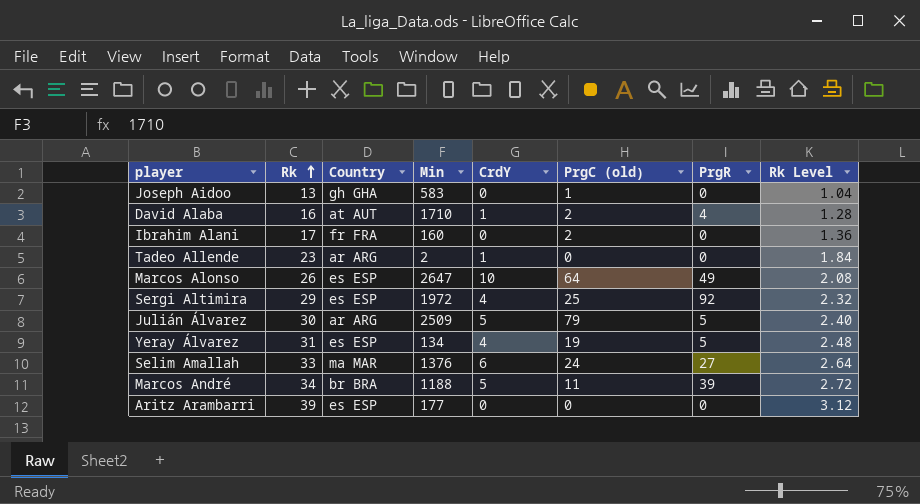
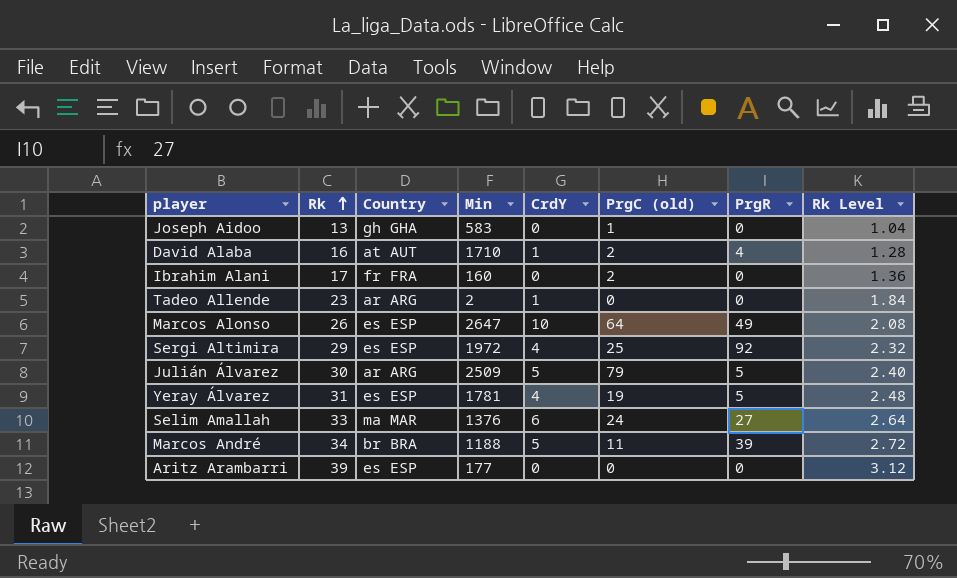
Yeray Álvarez | Min: 134 -> 1781

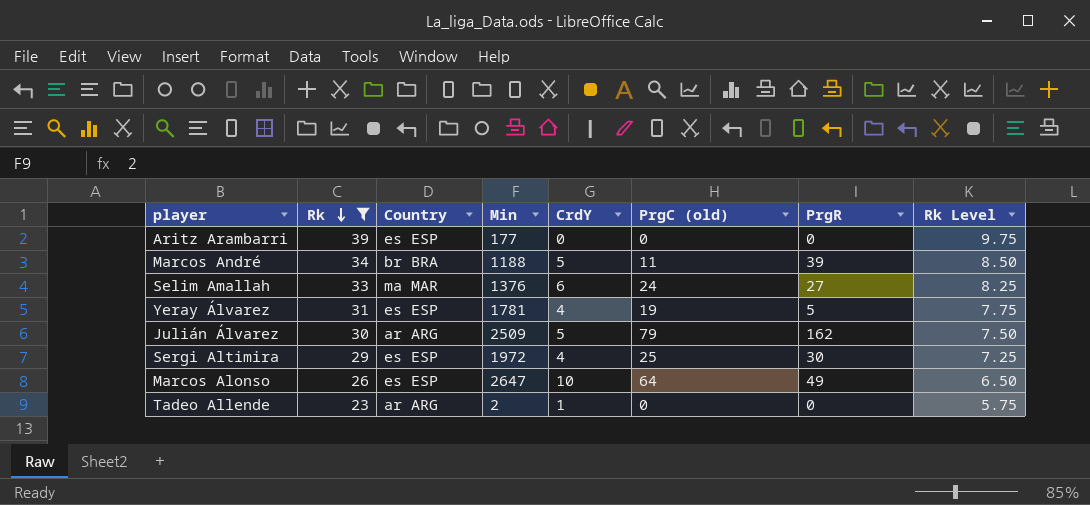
filter: none -> Rk >= 23
row order: Rk ascending -> Rk descending
column Rk Level | formula: [Rk] * 0.08 -> [Rk] * 0.25
Julián Álvarez | PrgR: 5 -> 162
Sergi Altimira | PrgR: 92 -> 30

